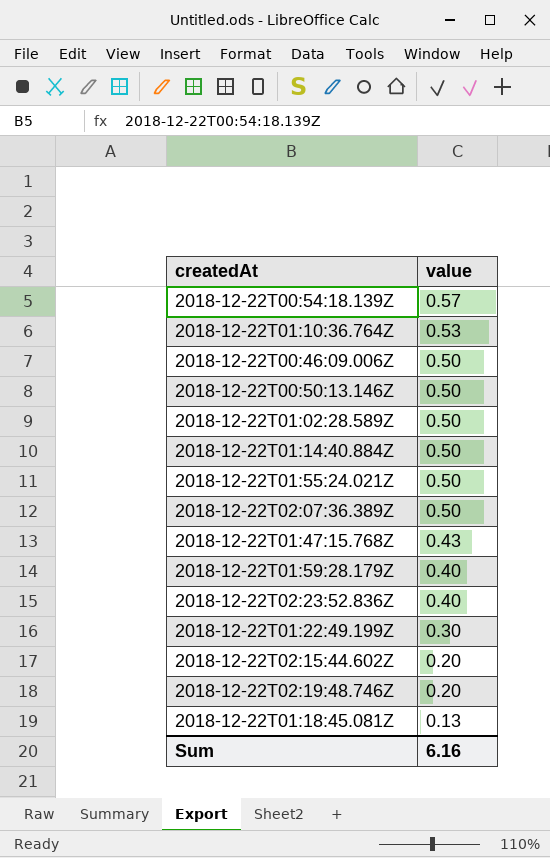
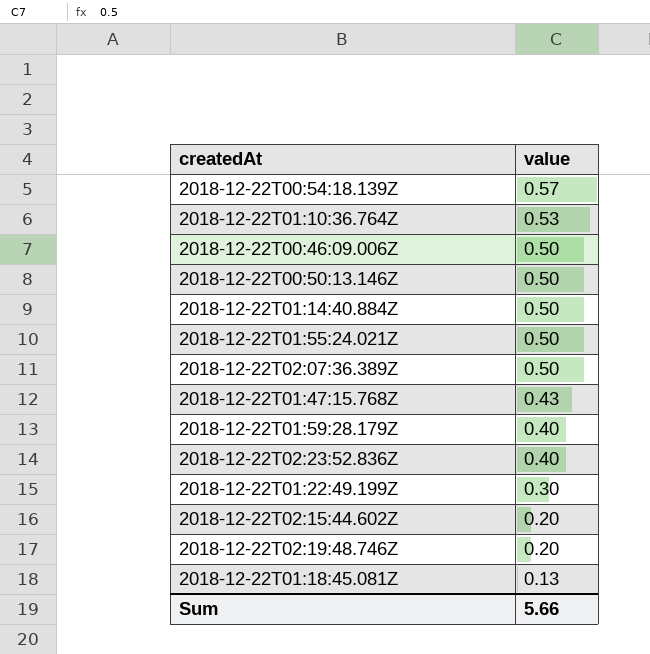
row 2018-12-22T01:02:28.589Z: 0.50 -> none
Sum | value: 6.16 -> 5.66

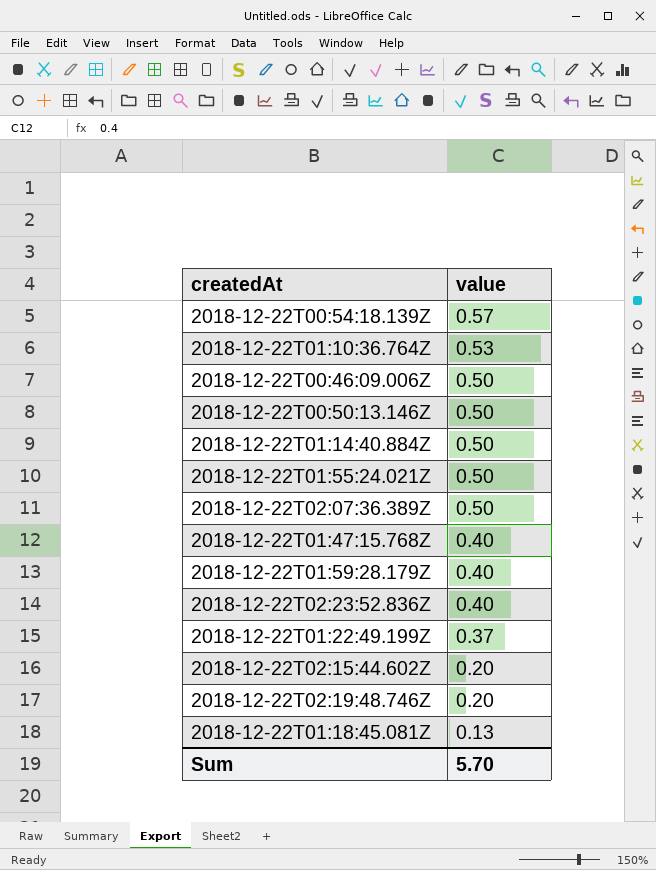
2018-12-22T01:47:15.768Z | value: 0.43 -> 0.40
2018-12-22T01:22:49.199Z | value: 0.30 -> 0.37
Sum | value: 5.66 -> 5.70

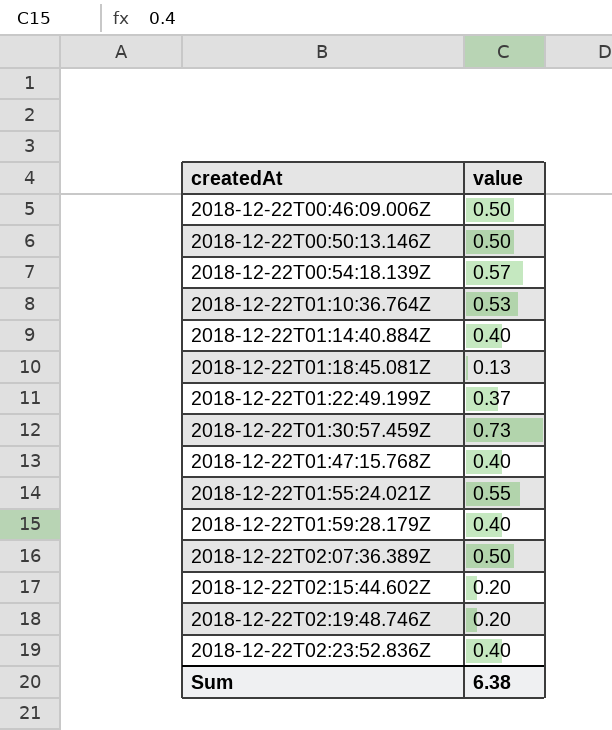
row order: value descending -> createdAt ascending
2018-12-22T01:14:40.884Z | value: 0.50 -> 0.40
row 2018-12-22T01:30:57.459Z: none -> 0.73
2018-12-22T01:55:24.021Z | value: 0.50 -> 0.55
Sum | value: 5.70 -> 6.38

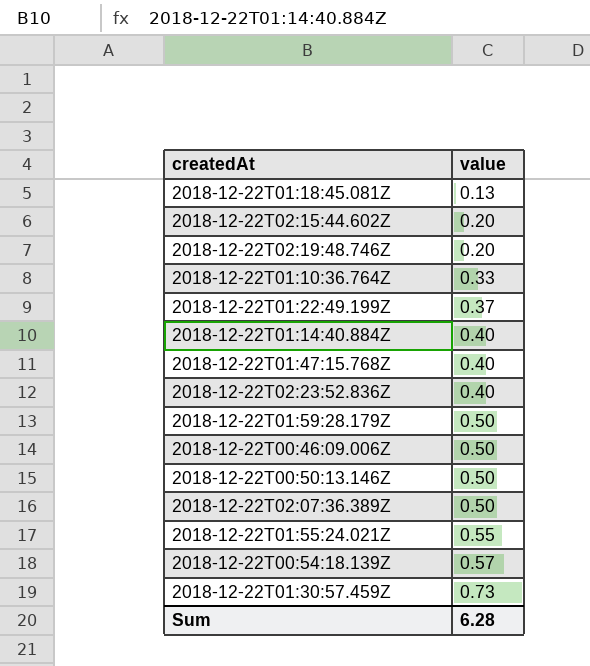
row order: createdAt ascending -> value ascending
2018-12-22T01:10:36.764Z | value: 0.53 -> 0.33
2018-12-22T01:59:28.179Z | value: 0.40 -> 0.50
Sum | value: 6.38 -> 6.28

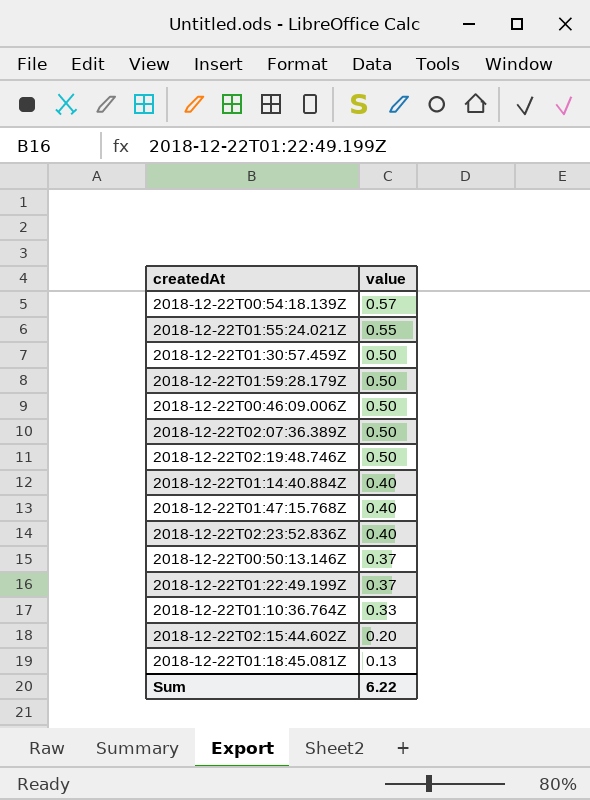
row order: value ascending -> value descending
2018-12-22T01:30:57.459Z | value: 0.73 -> 0.50
2018-12-22T02:19:48.746Z | value: 0.20 -> 0.50
2018-12-22T00:50:13.146Z | value: 0.50 -> 0.37
Sum | value: 6.28 -> 6.22

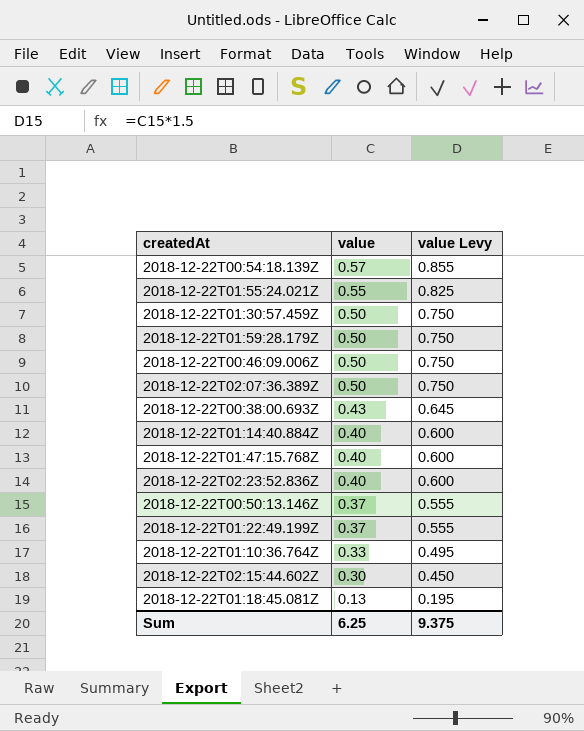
column value Levy | formula: none -> [value] * 1.5
row 2018-12-22T02:19:48.746Z: 0.50 -> none
row 2018-12-22T00:38:00.693Z: none -> 0.43 | 0.645
2018-12-22T02:15:44.602Z | value: 0.20 -> 0.30
Sum | value: 6.22 -> 6.25

